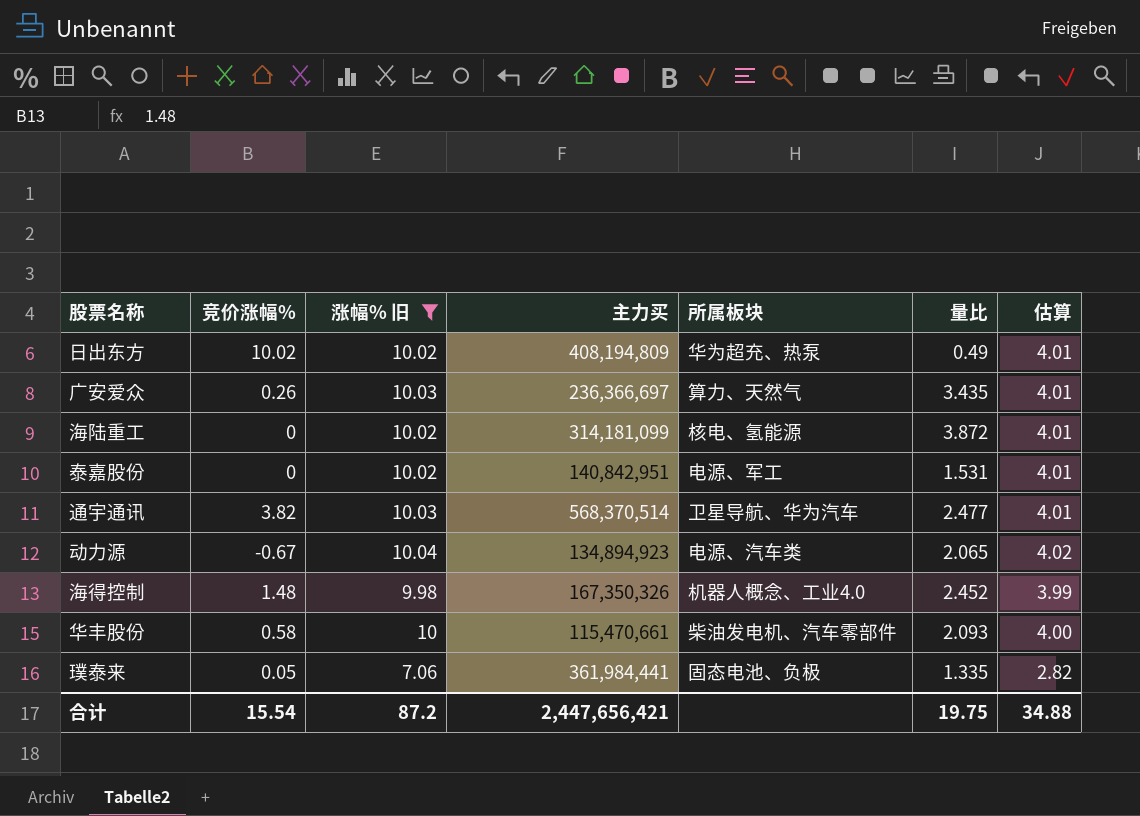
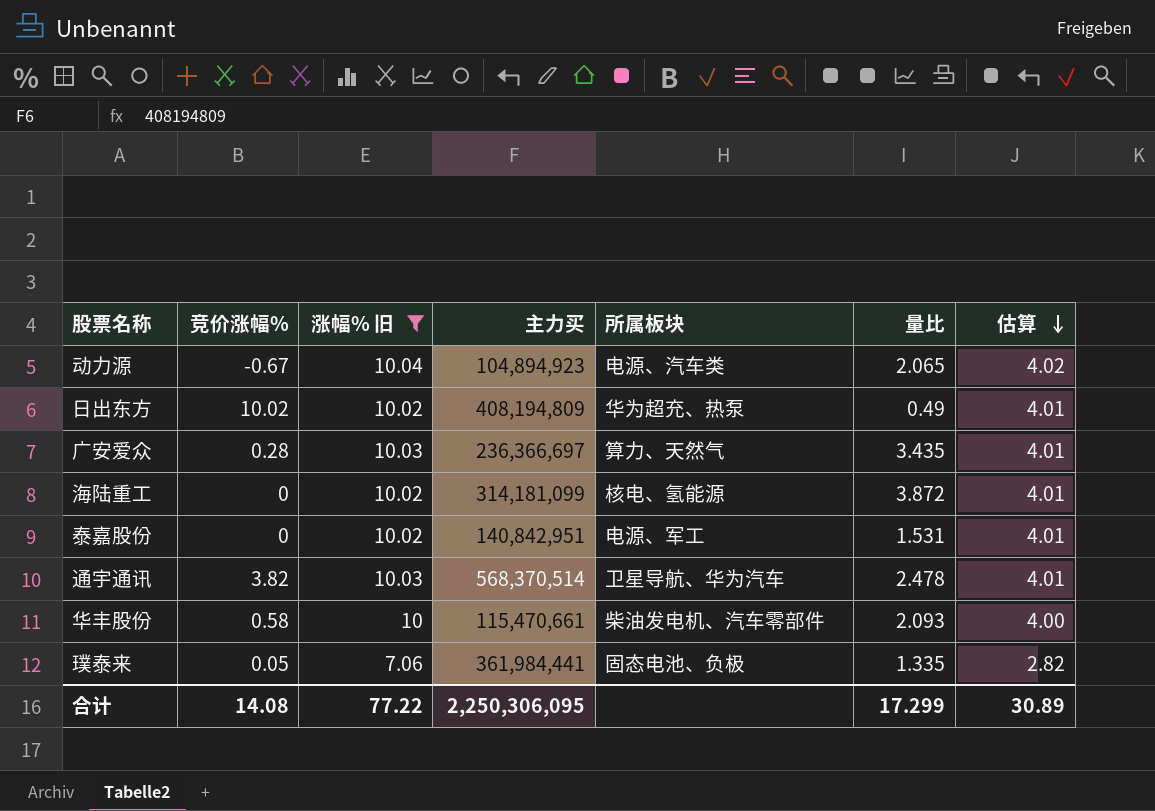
row order: none -> 估算 descending
row 海得控制: 1.48 | 9.98 | 167,350,326 | 机器人概念、工业4.0 | 2.452 | 3.99 -> none
动力源 | 主力买: 134,894,923 -> 104,894,923
广安爱众 | 竞价涨幅%: 0.26 -> 0.28
通宇通讯 | 量比: 2.477 -> 2.478
合计 | 竞价涨幅%: 15.54 -> 14.08
合计 | 涨幅% 旧: 87.2 -> 77.22
合计 | 主力买: 2,447,656,421 -> 2,250,306,095
合计 | 量比: 19.75 -> 17.299
合计 | 估算: 34.88 -> 30.89

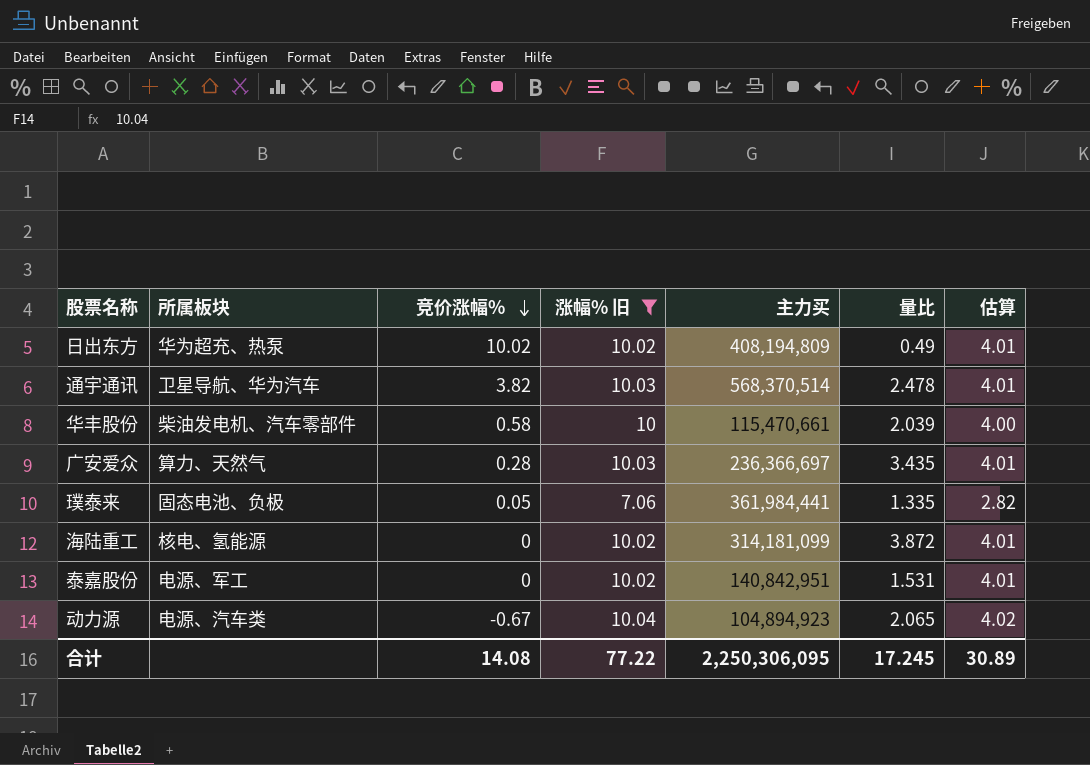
row order: 估算 descending -> 竞价涨幅% descending
column 所属板块 | position: 5 -> 2
华丰股份 | 量比: 2.093 -> 2.039
合计 | 量比: 17.299 -> 17.245

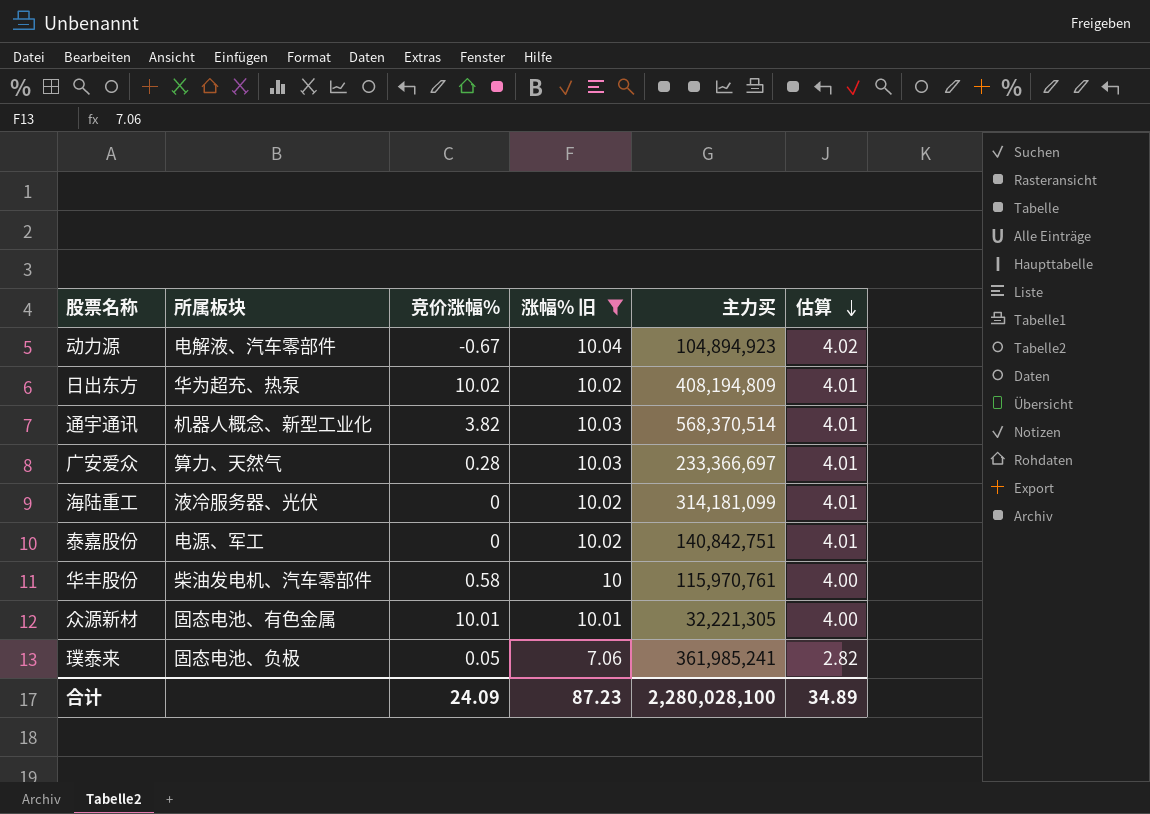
row order: 竞价涨幅% descending -> 估算 descending
column 量比 | position: 6 -> none
动力源 | 所属板块: 电源、汽车类 -> 电解液、汽车零部件
通宇通讯 | 所属板块: 卫星导航、华为汽车 -> 机器人概念、新型工业化
广安爱众 | 主力买: 236,366,697 -> 233,366,697
海陆重工 | 所属板块: 核电、氢能源 -> 液冷服务器、光伏
泰嘉股份 | 主力买: 140,842,951 -> 140,842,751
华丰股份 | 主力买: 115,470,661 -> 115,970,761
row 众源新材: none -> 固态电池、有色金属 | 10.01 | 10.01 | 32,221,305 | 4.00
璞泰来 | 主力买: 361,984,441 -> 361,985,241
合计 | 竞价涨幅%: 14.08 -> 24.09
合计 | 涨幅% 旧: 77.22 -> 87.23
合计 | 主力买: 2,250,306,095 -> 2,280,028,100
合计 | 估算: 30.89 -> 34.89

